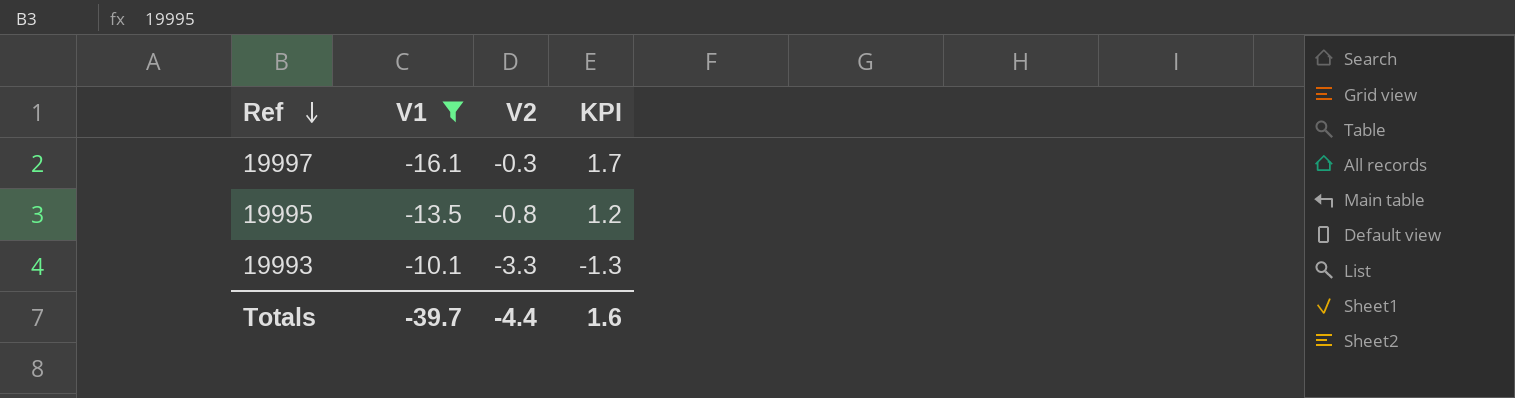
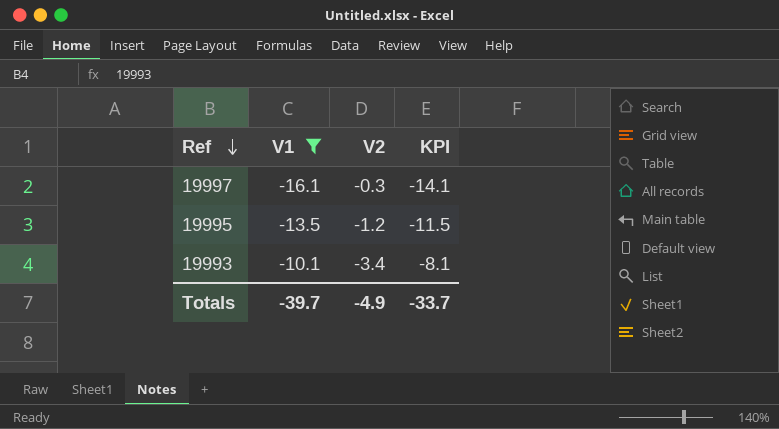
column KPI | formula: [V2] + 2 -> [V1] + 2
19995 | V2: -0.8 -> -1.2
19993 | V2: -3.3 -> -3.4
Totals | V2: -4.4 -> -4.9
Totals | KPI: 1.6 -> -33.7

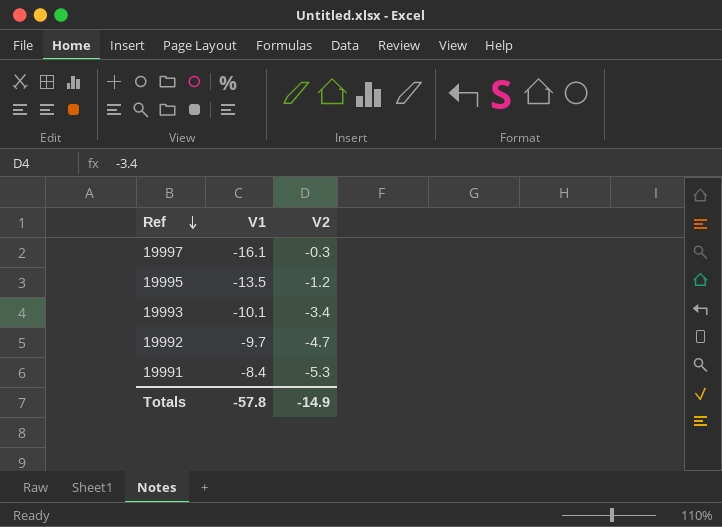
filter: V1 <= -10.1 -> none
column KPI | formula: [V1] + 2 -> none
Totals | V1: -39.7 -> -57.8
Totals | V2: -4.9 -> -14.9

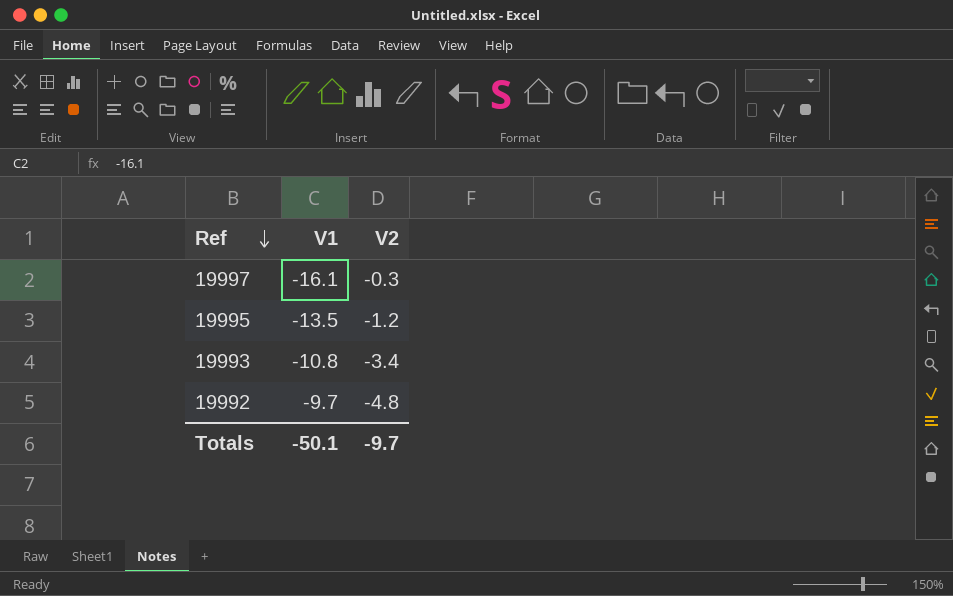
row 19991: -8.4 | -5.3 -> none
19993 | V1: -10.1 -> -10.8
19992 | V2: -4.7 -> -4.8
Totals | V1: -57.8 -> -50.1
Totals | V2: -14.9 -> -9.7

